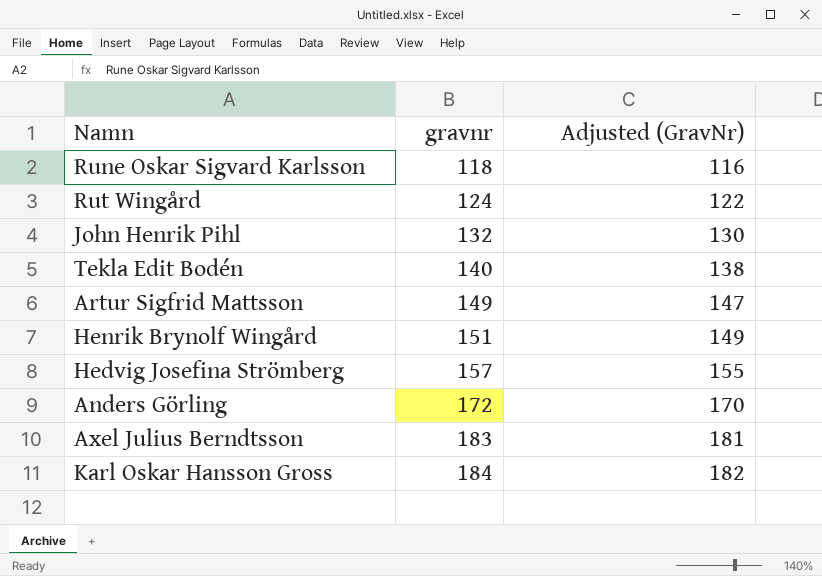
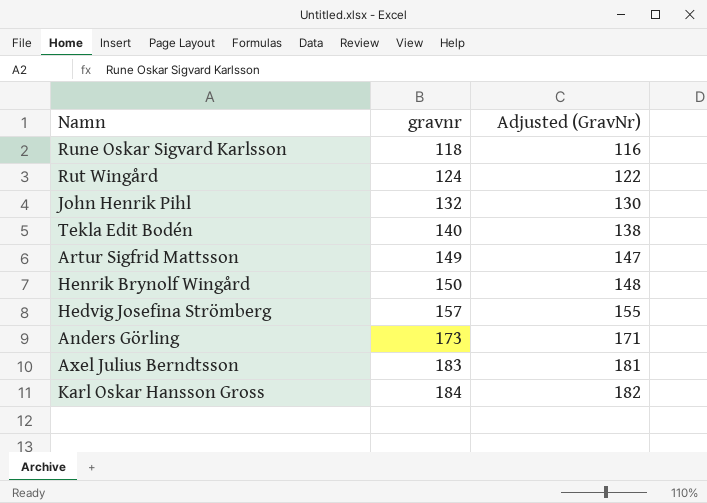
Henrik Brynolf Wingård | gravnr: 151 -> 150
Henrik Brynolf Wingård | Adjusted (GravNr): 149 -> 148
Anders Görling | gravnr: 172 -> 173
Anders Görling | Adjusted (GravNr): 170 -> 171

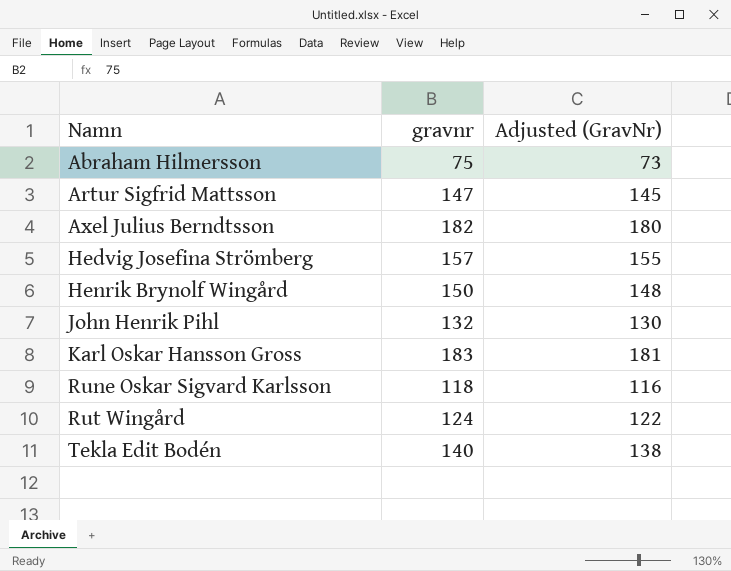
row order: gravnr ascending -> Namn ascending
row Anders Görling: 173 | 171 -> none
row Abraham Hilmersson: none -> 75 | 73
Artur Sigfrid Mattsson | gravnr: 149 -> 147
Artur Sigfrid Mattsson | Adjusted (GravNr): 147 -> 145
Axel Julius Berndtsson | gravnr: 183 -> 182
Axel Julius Berndtsson | Adjusted (GravNr): 181 -> 180
Karl Oskar Hansson Gross | gravnr: 184 -> 183
Karl Oskar Hansson Gross | Adjusted (GravNr): 182 -> 181

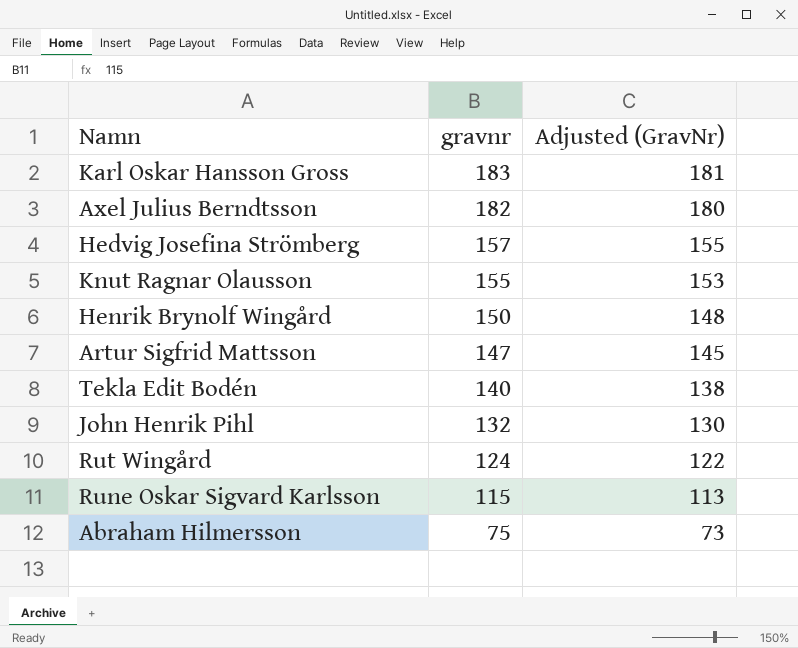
row order: Namn ascending -> gravnr descending
row Knut Ragnar Olausson: none -> 155 | 153
Rune Oskar Sigvard Karlsson | gravnr: 118 -> 115
Rune Oskar Sigvard Karlsson | Adjusted (GravNr): 116 -> 113

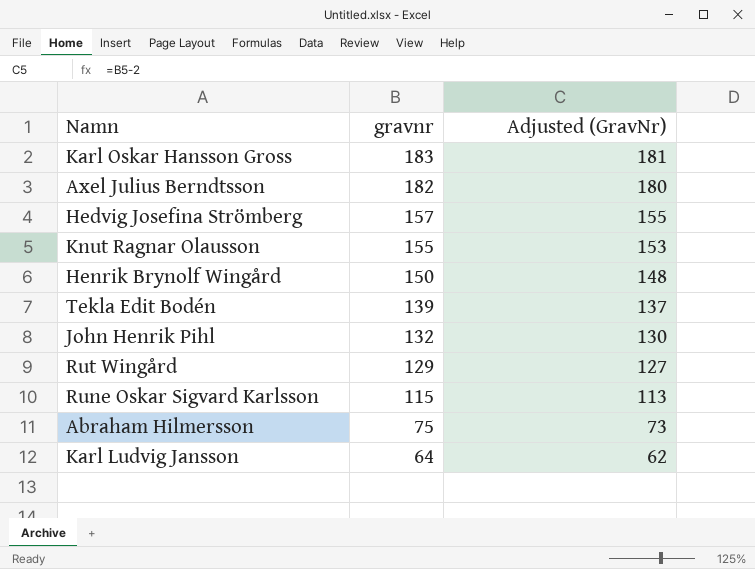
row Artur Sigfrid Mattsson: 147 | 145 -> none
Tekla Edit Bodén | gravnr: 140 -> 139
Tekla Edit Bodén | Adjusted (GravNr): 138 -> 137
Rut Wingård | gravnr: 124 -> 129
Rut Wingård | Adjusted (GravNr): 122 -> 127
row Karl Ludvig Jansson: none -> 64 | 62

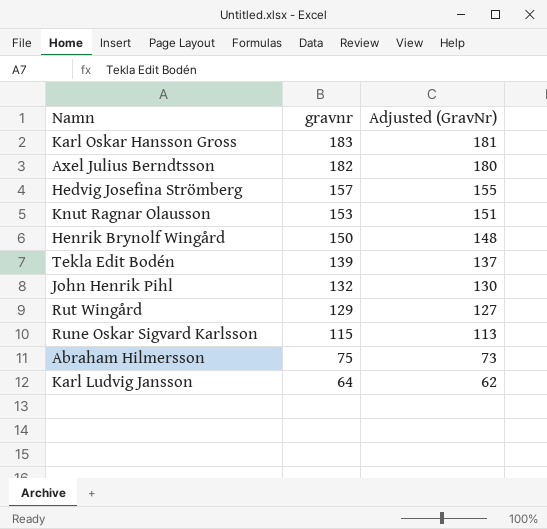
Knut Ragnar Olausson | gravnr: 155 -> 153
Knut Ragnar Olausson | Adjusted (GravNr): 153 -> 151

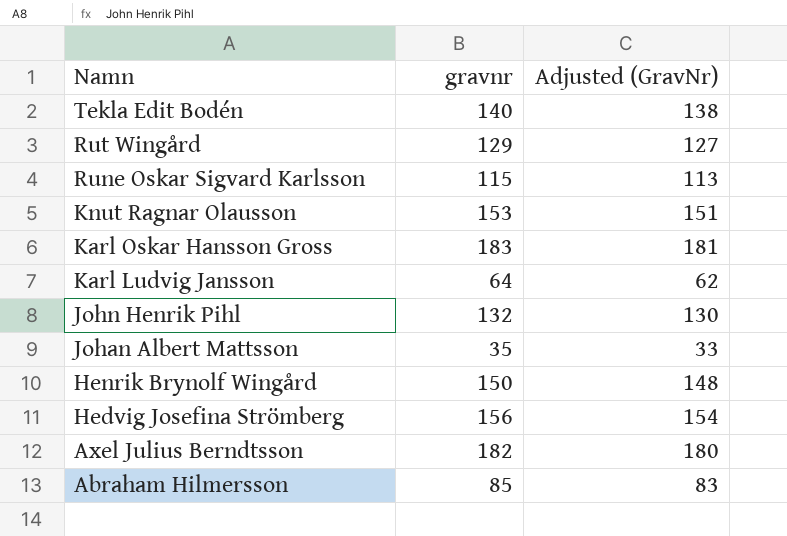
row order: gravnr descending -> Namn descending
Tekla Edit Bodén | gravnr: 139 -> 140
Tekla Edit Bodén | Adjusted (GravNr): 137 -> 138
row Johan Albert Mattsson: none -> 35 | 33
Hedvig Josefina Strömberg | gravnr: 157 -> 156
Hedvig Josefina Strömberg | Adjusted (GravNr): 155 -> 154
Abraham Hilmersson | gravnr: 75 -> 85
Abraham Hilmersson | Adjusted (GravNr): 73 -> 83

